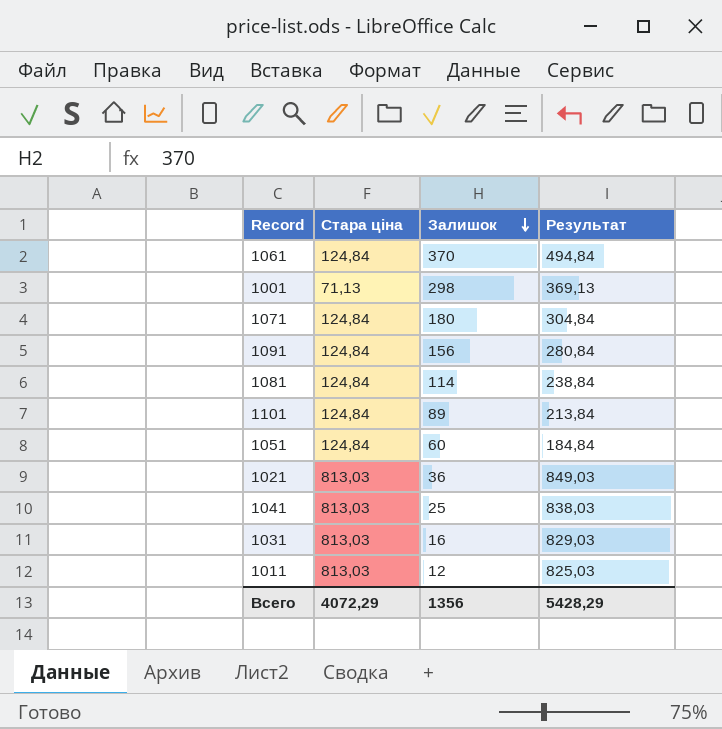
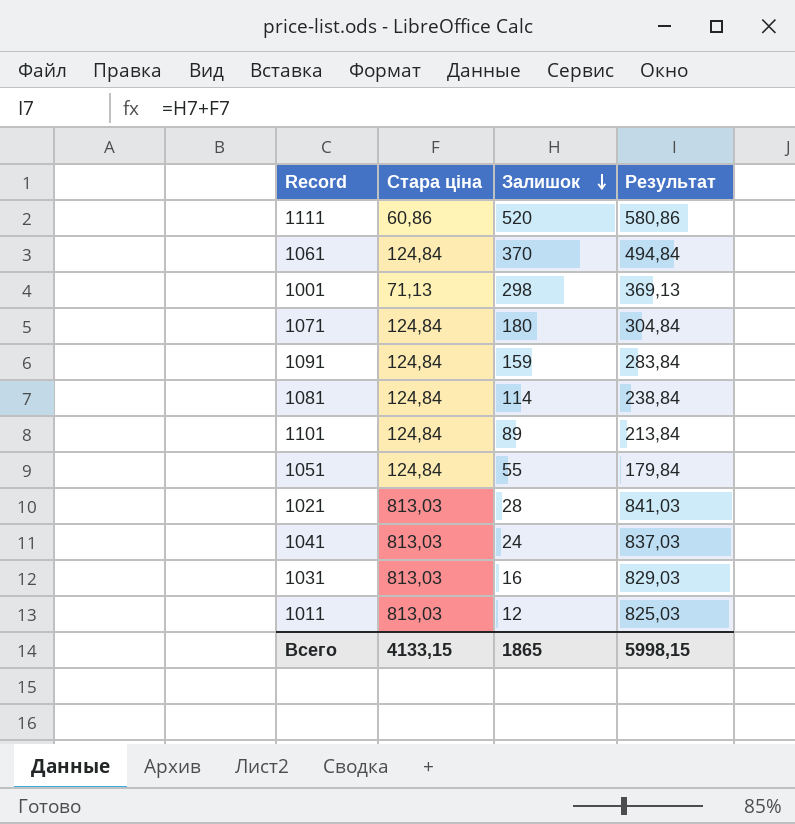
row 1111: none -> 60,86 | 520 | 580,86
1091 | Залишок: 156 -> 159
1091 | Результат: 280,84 -> 283,84
1051 | Залишок: 60 -> 55
1051 | Результат: 184,84 -> 179,84
1021 | Залишок: 36 -> 28
1021 | Результат: 849,03 -> 841,03
1041 | Залишок: 25 -> 24
1041 | Результат: 838,03 -> 837,03
Всего | Стара ціна: 4072,29 -> 4133,15
Всего | Залишок: 1356 -> 1865
Всего | Результат: 5428,29 -> 5998,15

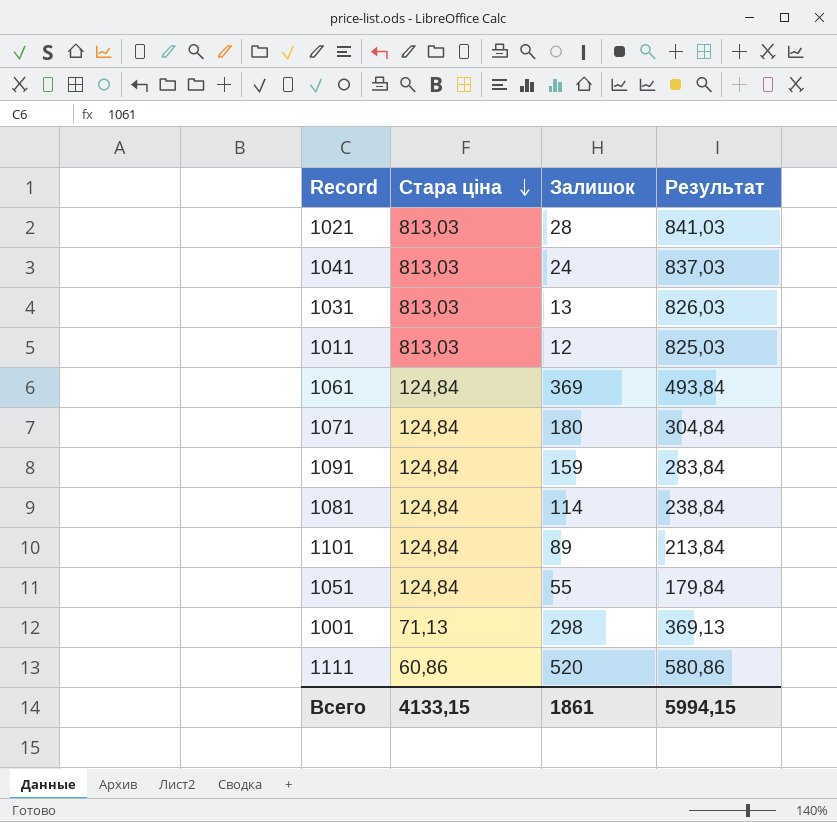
row order: Залишок descending -> Стара ціна descending
1031 | Залишок: 16 -> 13
1031 | Результат: 829,03 -> 826,03
1061 | Залишок: 370 -> 369
1061 | Результат: 494,84 -> 493,84
Всего | Залишок: 1865 -> 1861
Всего | Результат: 5998,15 -> 5994,15

